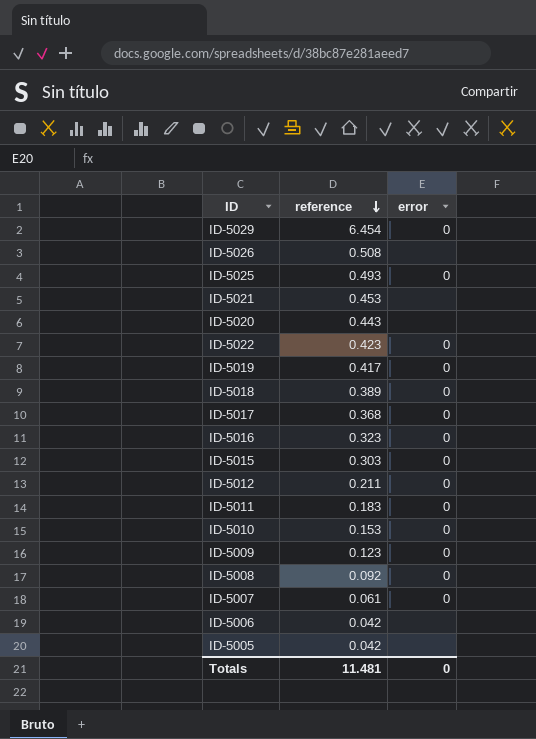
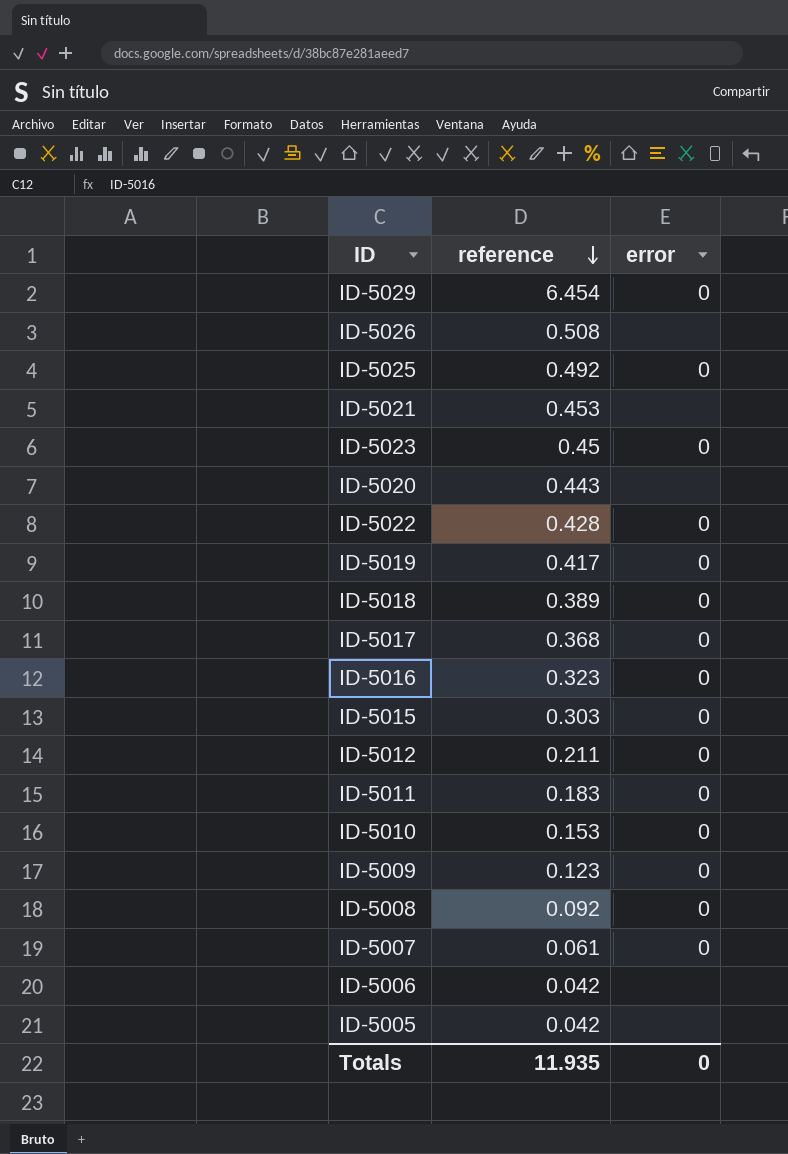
ID-5025 | reference: 0.493 -> 0.492
row ID-5023: none -> 0.45 | 0
ID-5022 | reference: 0.423 -> 0.428
Totals | reference: 11.481 -> 11.935

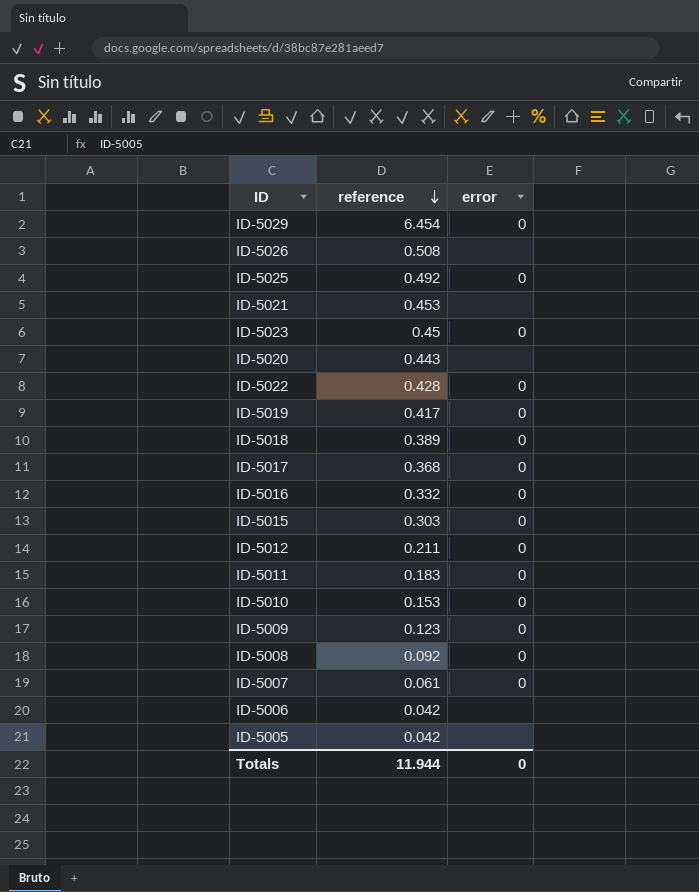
ID-5016 | reference: 0.323 -> 0.332
Totals | reference: 11.935 -> 11.944

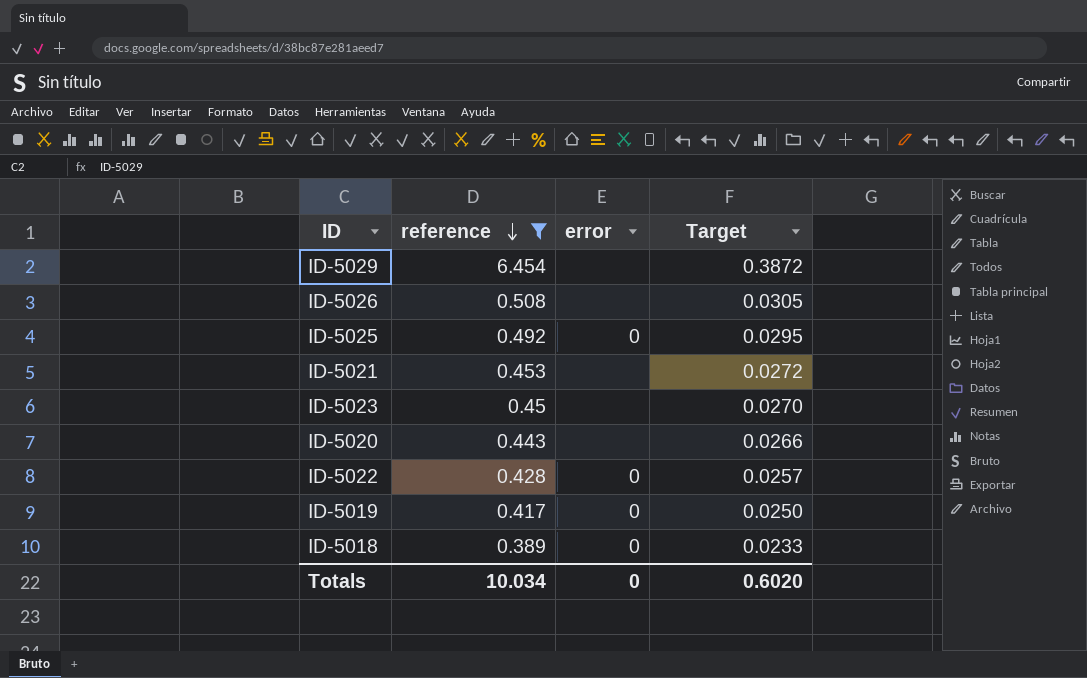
filter: none -> reference >= 0.389
column Target | formula: none -> [reference] * 0.06
ID-5029 | error: 0 -> none
ID-5023 | error: 0 -> none
Totals | reference: 11.944 -> 10.034

